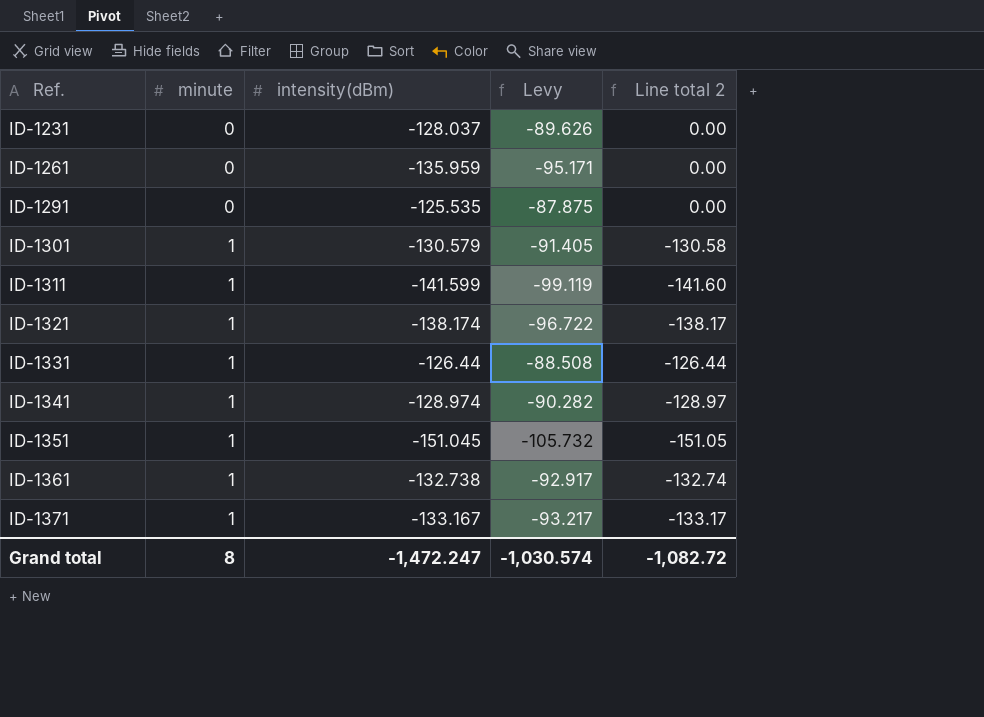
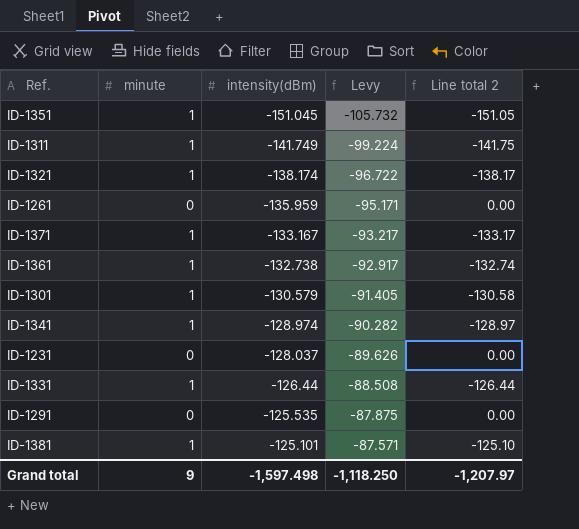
row order: Ref. ascending -> intensity(dBm) ascending
ID-1311 | intensity(dBm): -141.599 -> -141.749
ID-1311 | Levy: -99.119 -> -99.224
ID-1311 | Line total 2: -141.60 -> -141.75
row ID-1381: none -> 1 | -125.101 | -87.571 | -125.10
Grand total | minute: 8 -> 9
Grand total | intensity(dBm): -1,472.247 -> -1,597.498
Grand total | Levy: -1,030.574 -> -1,118.250
Grand total | Line total 2: -1,082.72 -> -1,207.97

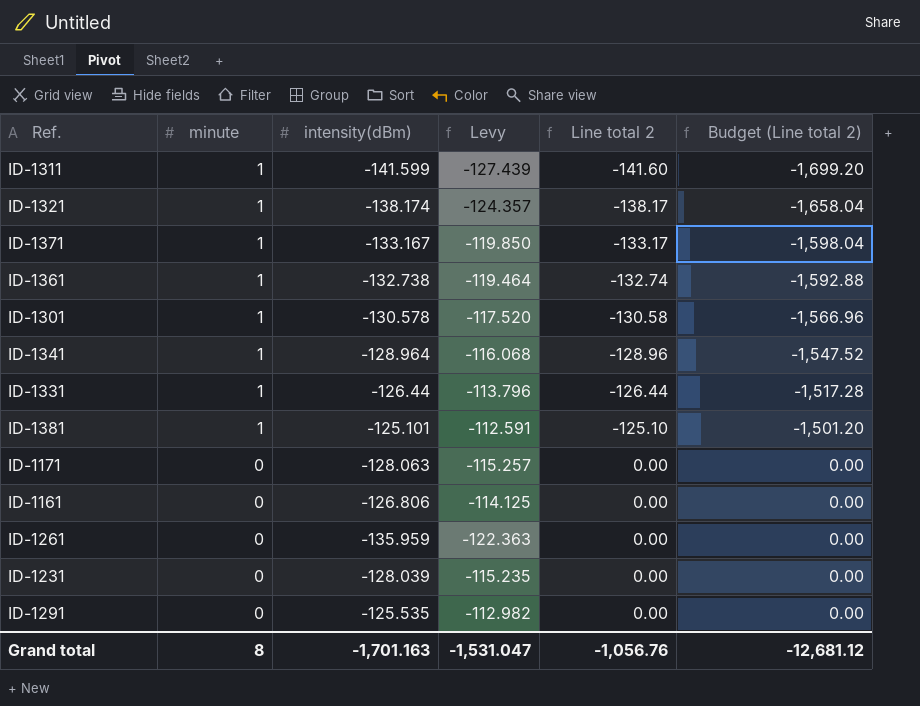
row order: intensity(dBm) ascending -> minute descending
column Levy | formula: [intensity(dBm)] * 0.7 -> [intensity(dBm)] * 0.9
column Budget (Line total 2) | formula: none -> [Line total 2] * 12
row ID-1351: 1 | -151.045 | -105.732 | -151.05 -> none
ID-1311 | intensity(dBm): -141.749 -> -141.599
ID-1311 | Line total 2: -141.75 -> -141.60
ID-1301 | intensity(dBm): -130.579 -> -130.578
ID-1341 | intensity(dBm): -128.974 -> -128.964
ID-1341 | Line total 2: -128.97 -> -128.96
row ID-1171: none -> 0 | -128.063 | -115.257 | 0.00 | 0.00
row ID-1161: none -> 0 | -126.806 | -114.125 | 0.00 | 0.00
ID-1231 | intensity(dBm): -128.037 -> -128.039
Grand total | minute: 9 -> 8
Grand total | intensity(dBm): -1,597.498 -> -1,701.163
Grand total | Levy: -1,118.250 -> -1,531.047
Grand total | Line total 2: -1,207.97 -> -1,056.76

